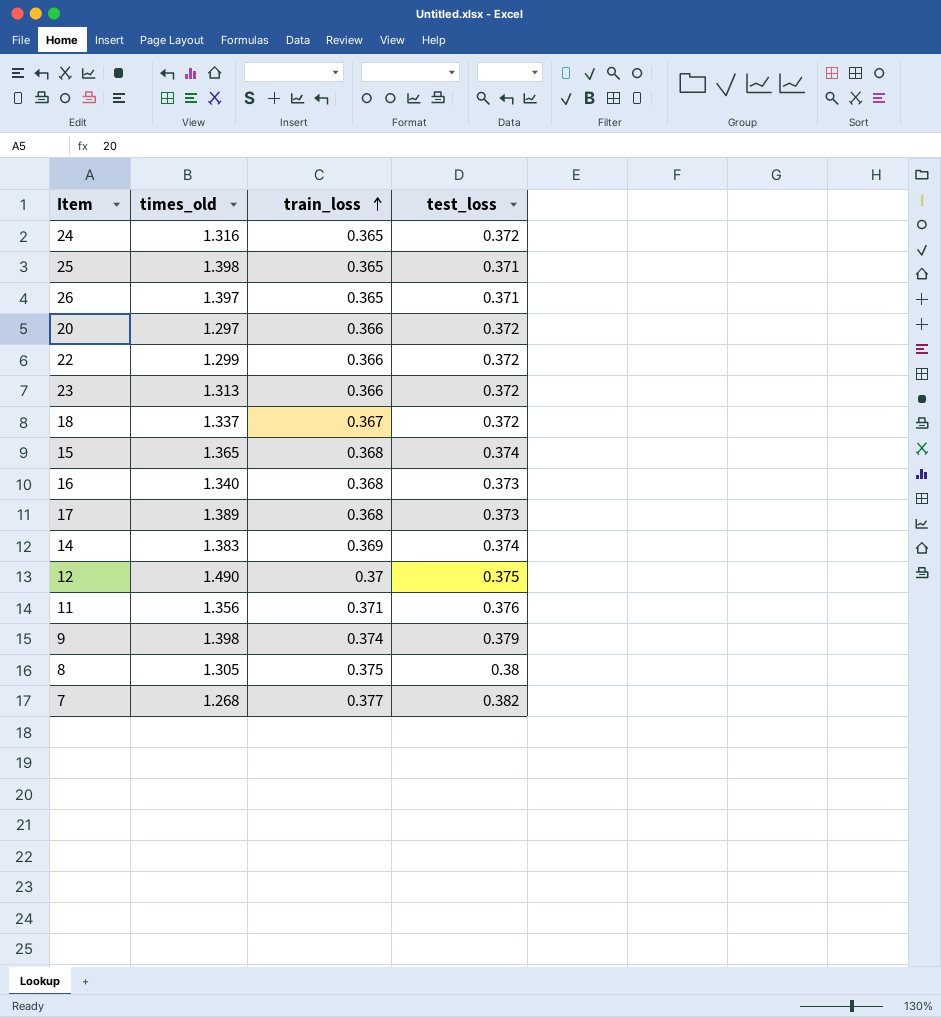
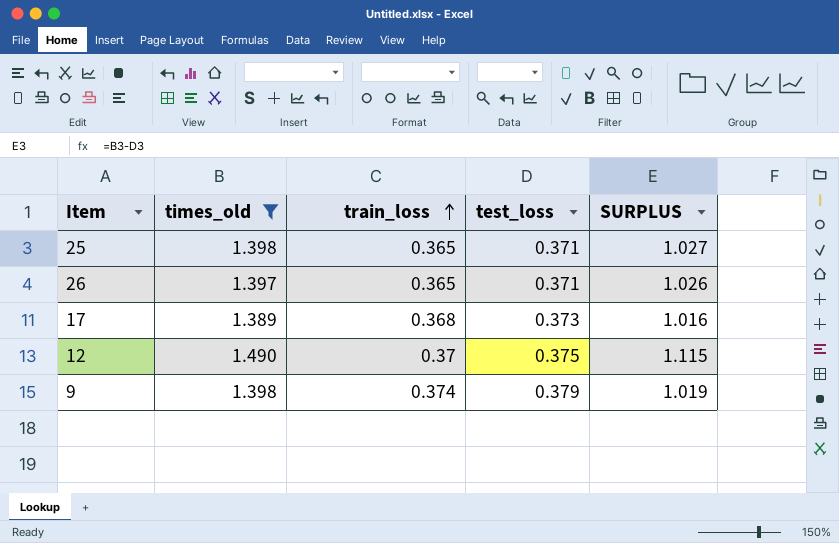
filter: none -> times_old >= 1.389
column SURPLUS | formula: none -> [times_old] - [test_loss]

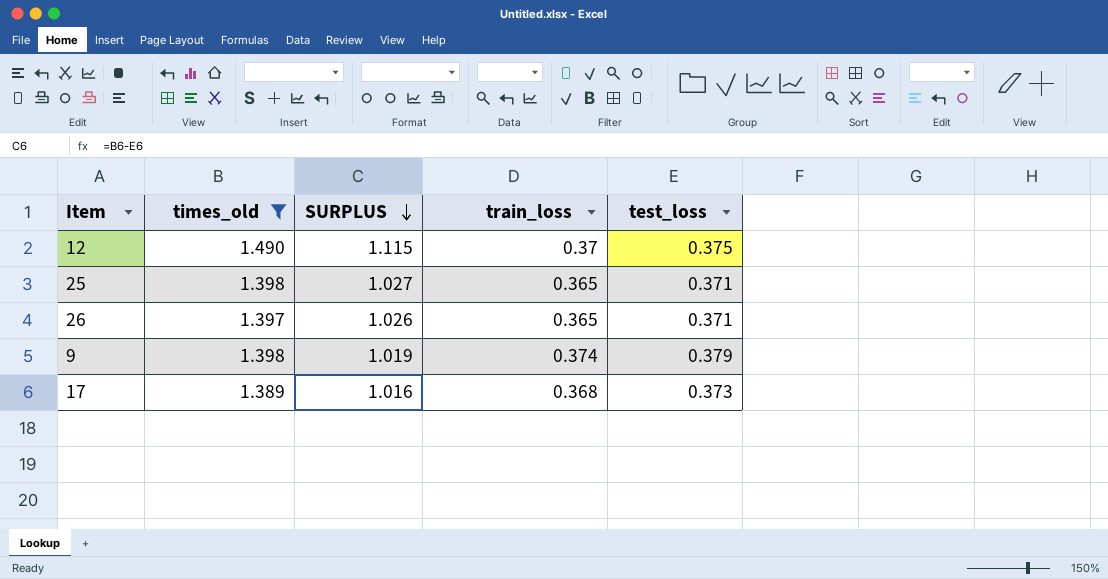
row order: train_loss ascending -> SURPLUS descending
column SURPLUS | position: 5 -> 3

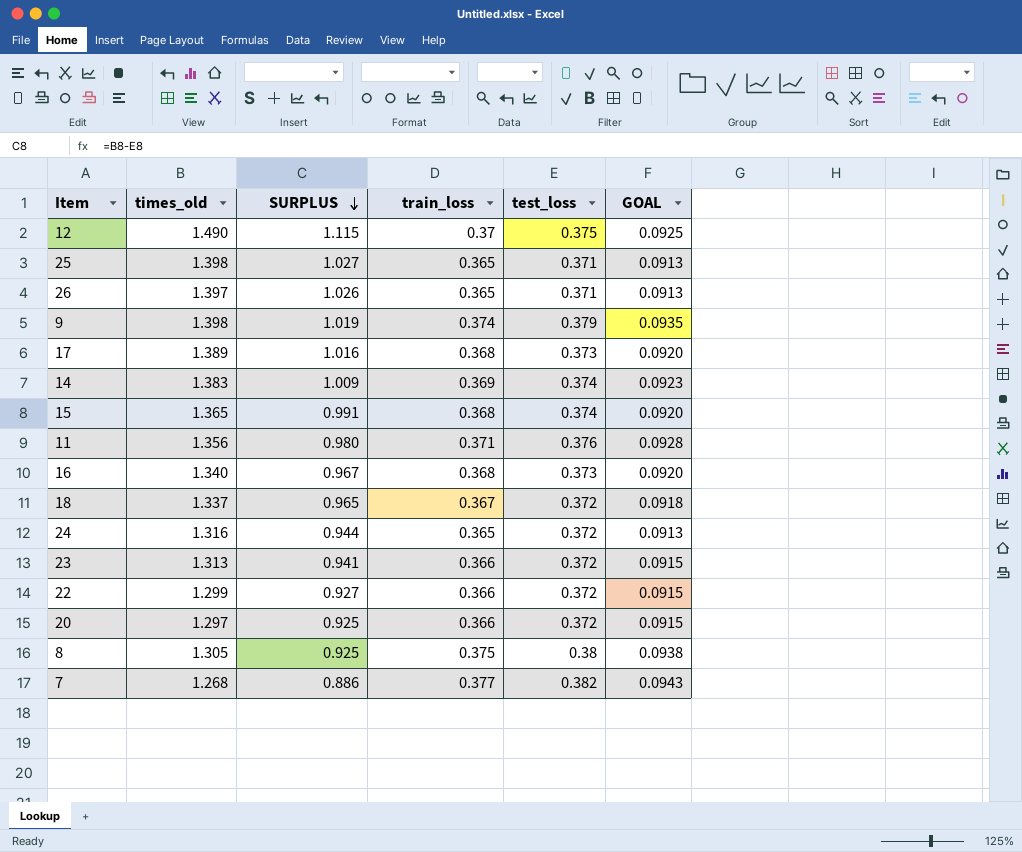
filter: times_old >= 1.389 -> none
column GOAL | formula: none -> [train_loss] * 0.25

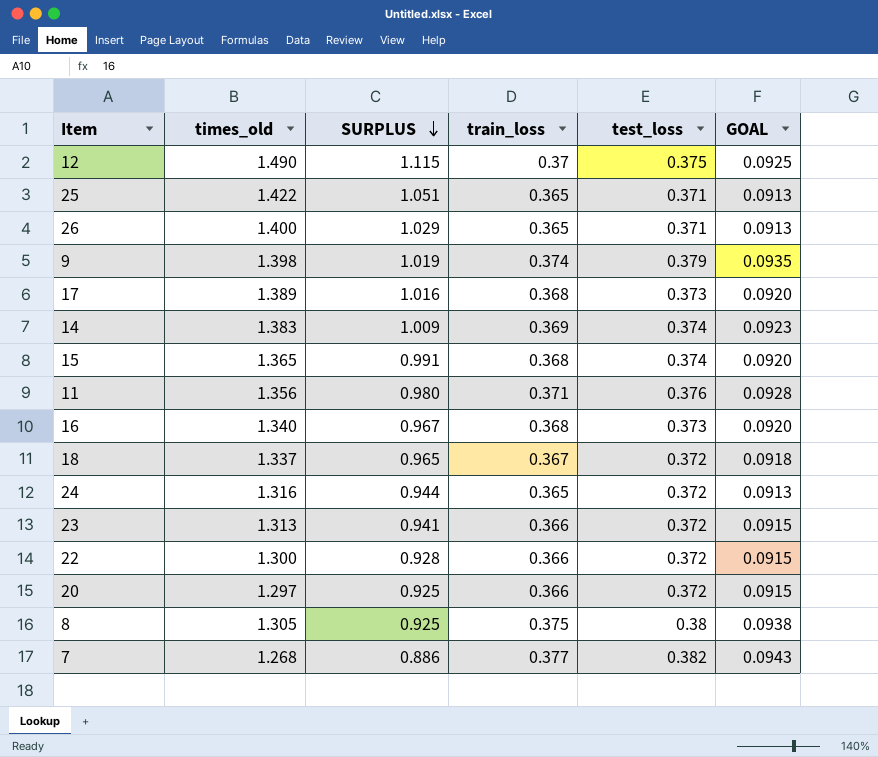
25 | times_old: 1.398 -> 1.422
25 | SURPLUS: 1.027 -> 1.051
26 | times_old: 1.397 -> 1.400
26 | SURPLUS: 1.026 -> 1.029
22 | times_old: 1.299 -> 1.300
22 | SURPLUS: 0.927 -> 0.928

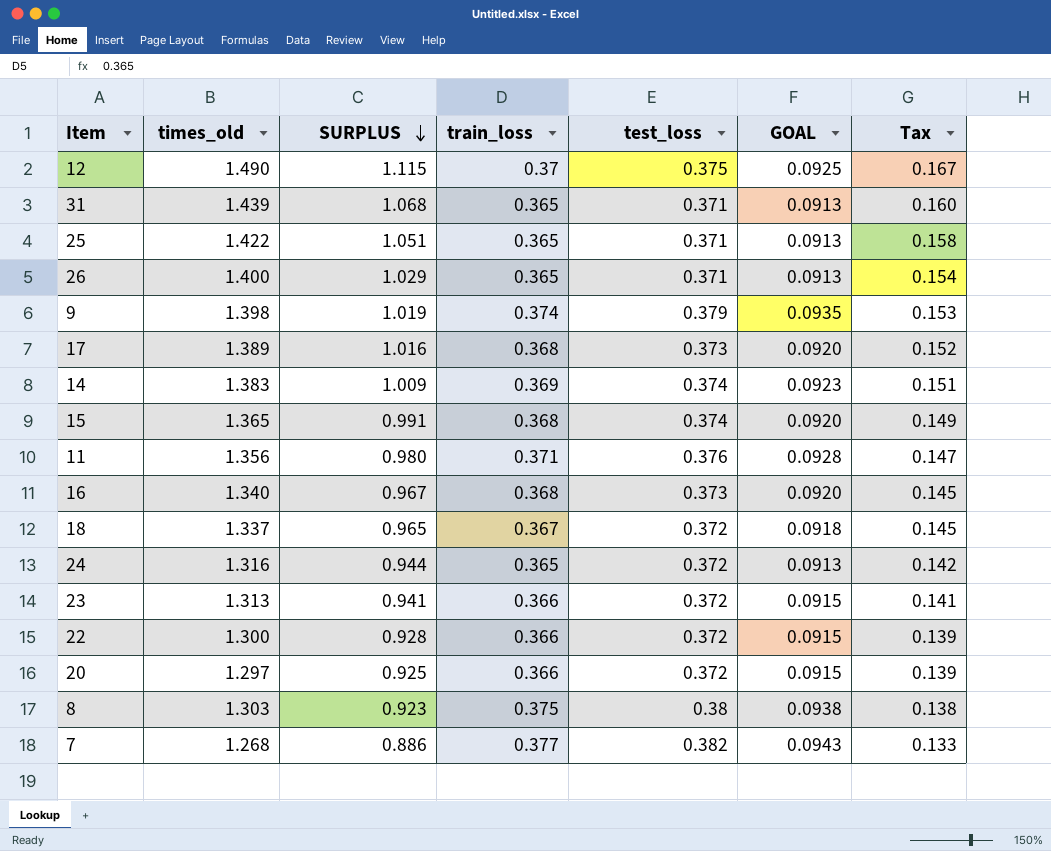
column Tax | formula: none -> [SURPLUS] * 0.15
row 31: none -> 1.439 | 1.068 | 0.365 | 0.371 | 0.0913 | 0.160
8 | times_old: 1.305 -> 1.303
8 | SURPLUS: 0.925 -> 0.923

